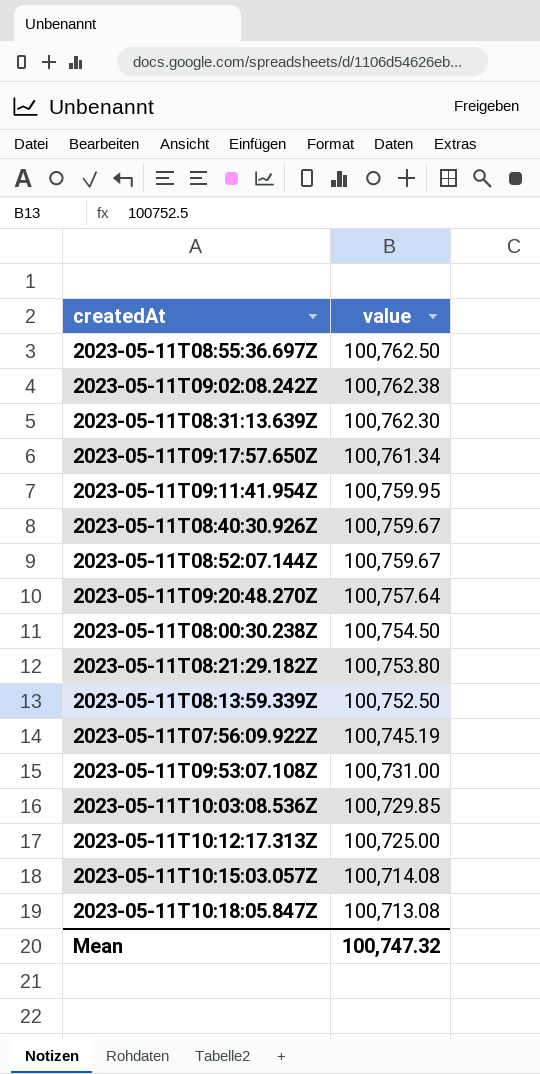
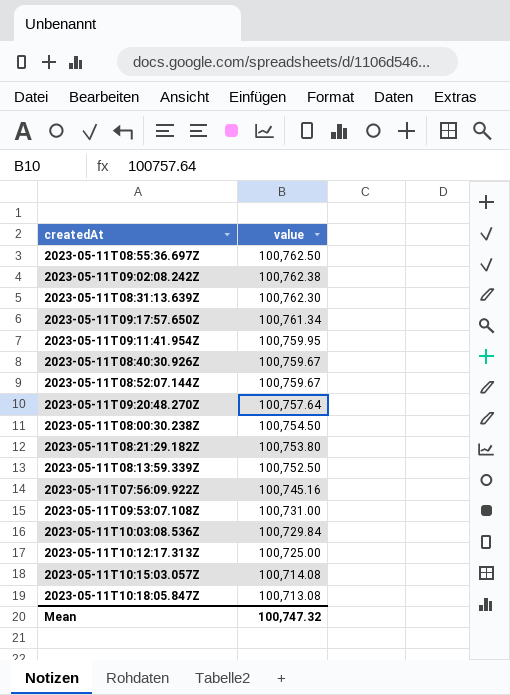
2023-05-11T07:56:09.922Z | value: 100,745.19 -> 100,745.16
2023-05-11T10:03:08.536Z | value: 100,729.85 -> 100,729.84

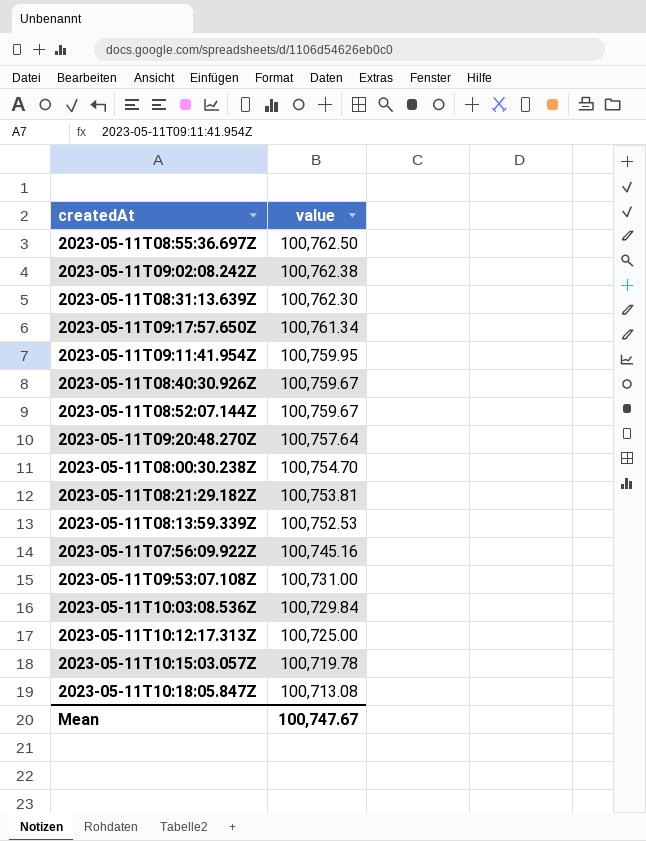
2023-05-11T08:00:30.238Z | value: 100,754.50 -> 100,754.70
2023-05-11T08:21:29.182Z | value: 100,753.80 -> 100,753.81
2023-05-11T08:13:59.339Z | value: 100,752.50 -> 100,752.53
2023-05-11T10:15:03.057Z | value: 100,714.08 -> 100,719.78
Mean | value: 100,747.32 -> 100,747.67

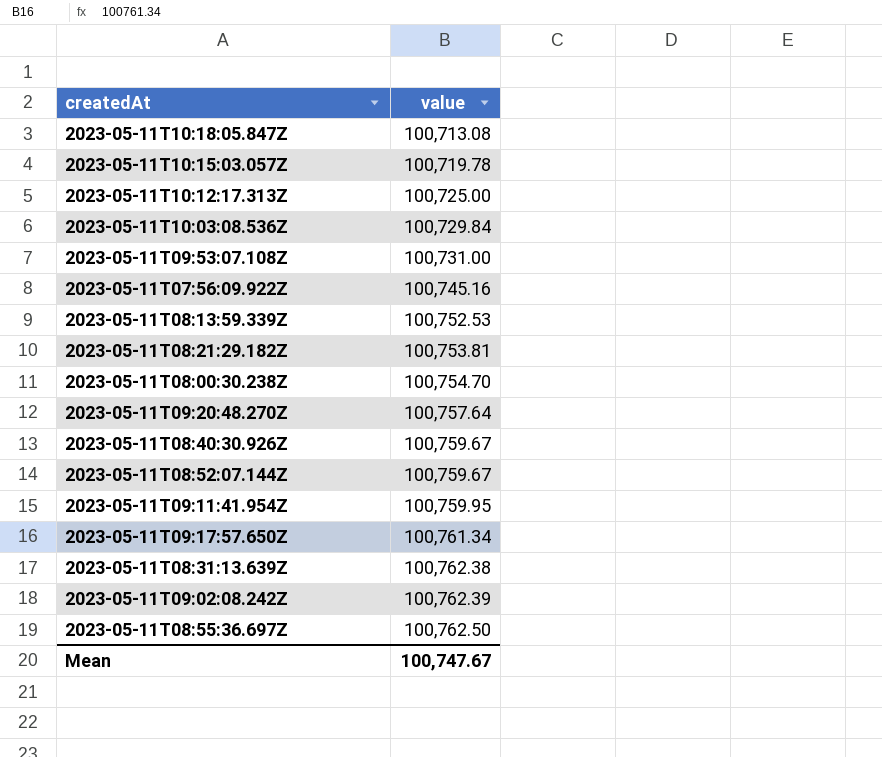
row order: value descending -> value ascending
2023-05-11T08:31:13.639Z | value: 100,762.30 -> 100,762.38
2023-05-11T09:02:08.242Z | value: 100,762.38 -> 100,762.39

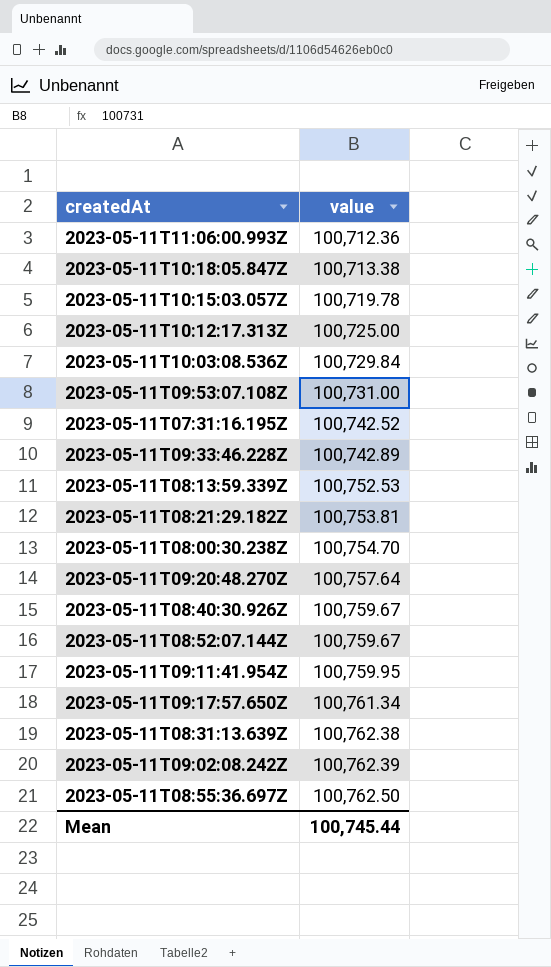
row 2023-05-11T07:56:09.922Z: 100,745.16 -> none
row 2023-05-11T11:06:00.993Z: none -> 100,712.36
2023-05-11T10:18:05.847Z | value: 100,713.08 -> 100,713.38
row 2023-05-11T07:31:16.195Z: none -> 100,742.52
row 2023-05-11T09:33:46.228Z: none -> 100,742.89
Mean | value: 100,747.67 -> 100,745.44

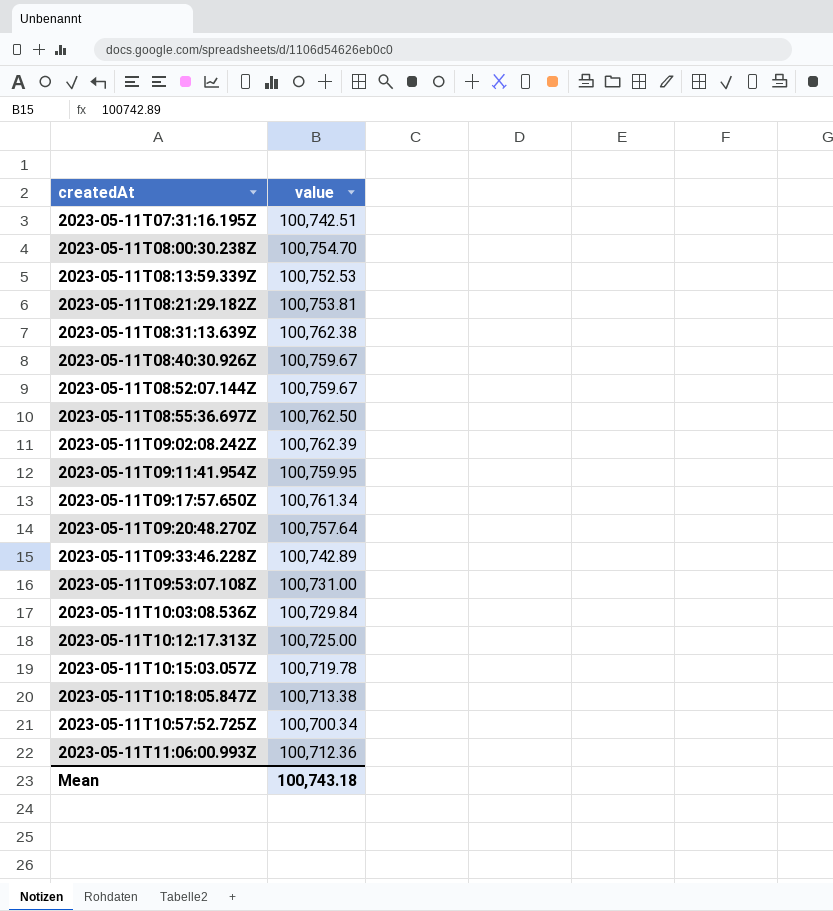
row order: value ascending -> createdAt ascending
2023-05-11T07:31:16.195Z | value: 100,742.52 -> 100,742.51
row 2023-05-11T10:57:52.725Z: none -> 100,700.34
Mean | value: 100,745.44 -> 100,743.18

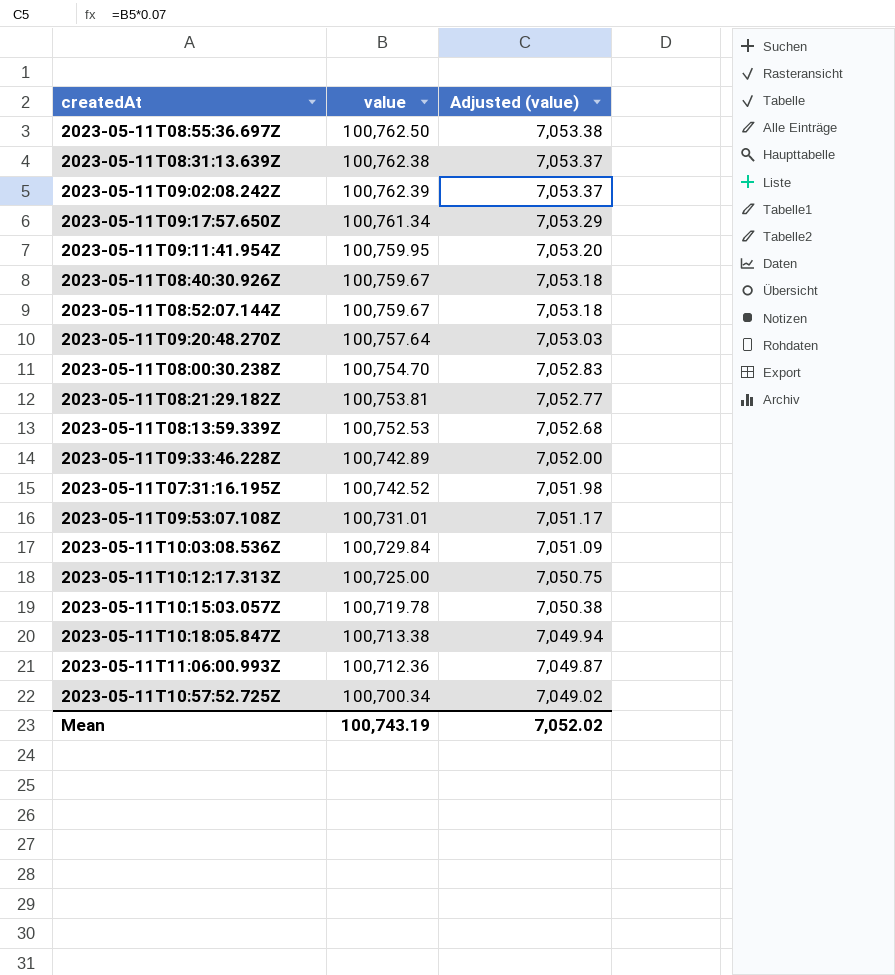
row order: createdAt ascending -> Adjusted (value) descending
column Adjusted (value) | formula: none -> [value] * 0.07
2023-05-11T07:31:16.195Z | value: 100,742.51 -> 100,742.52
2023-05-11T09:53:07.108Z | value: 100,731.00 -> 100,731.01
Mean | value: 100,743.18 -> 100,743.19

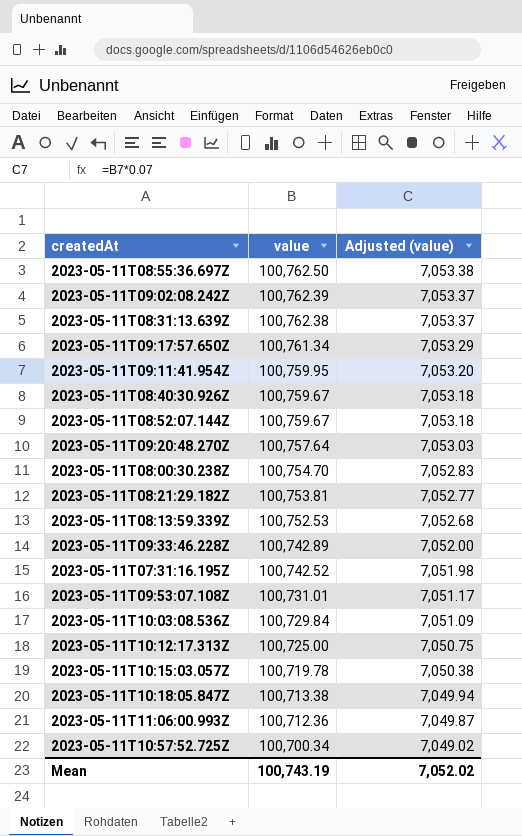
row order: Adjusted (value) descending -> value descending

